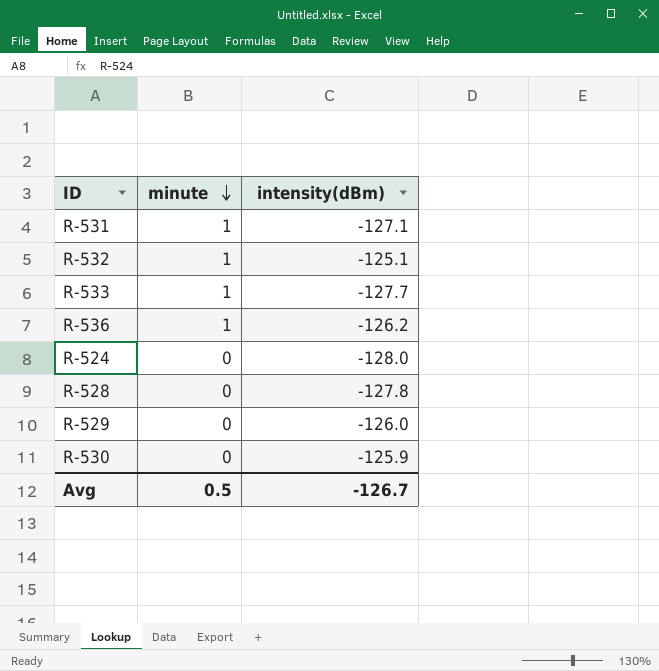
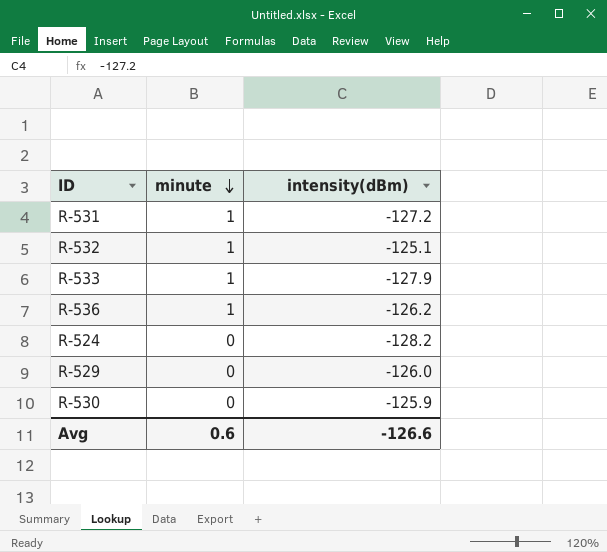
row R-528: 0 | -127.8 -> none
R-531 | intensity(dBm): -127.1 -> -127.2
R-533 | intensity(dBm): -127.7 -> -127.9
R-524 | intensity(dBm): -128.0 -> -128.2
Avg | minute: 0.5 -> 0.6
Avg | intensity(dBm): -126.7 -> -126.6

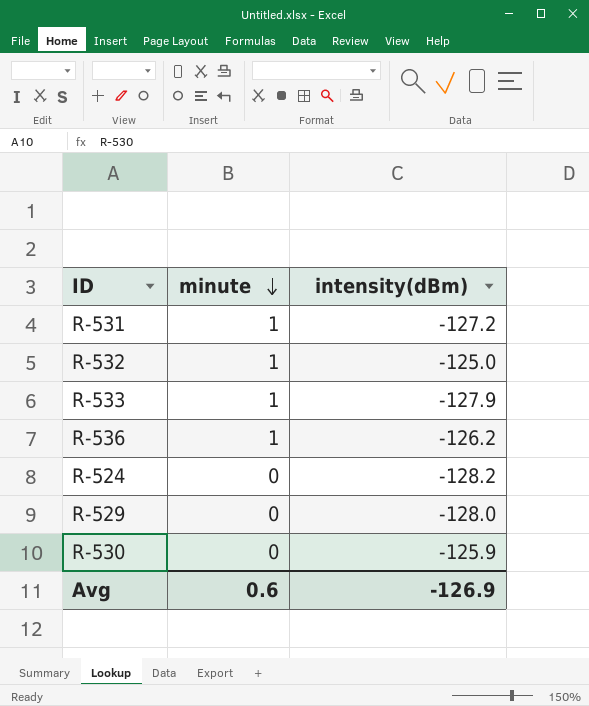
R-532 | intensity(dBm): -125.1 -> -125.0
R-529 | intensity(dBm): -126.0 -> -128.0
Avg | intensity(dBm): -126.6 -> -126.9

